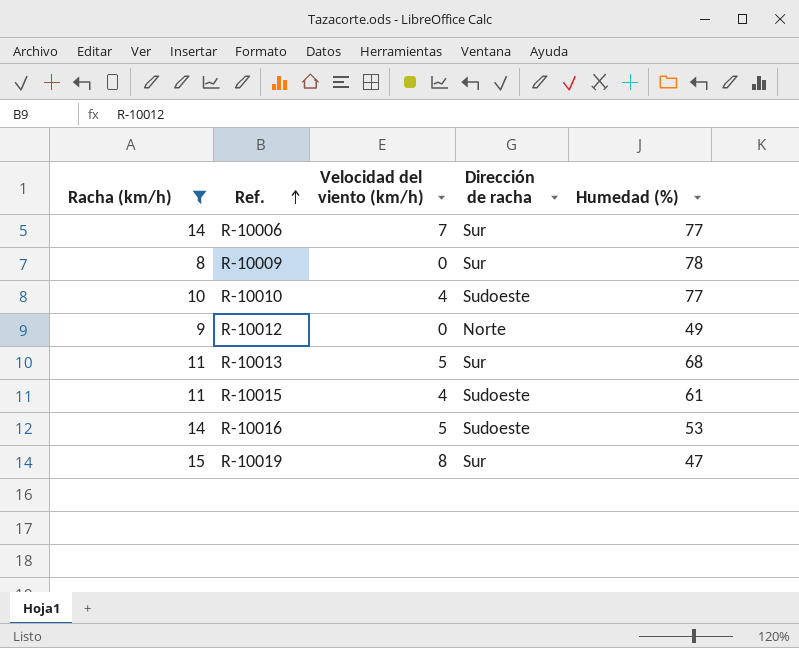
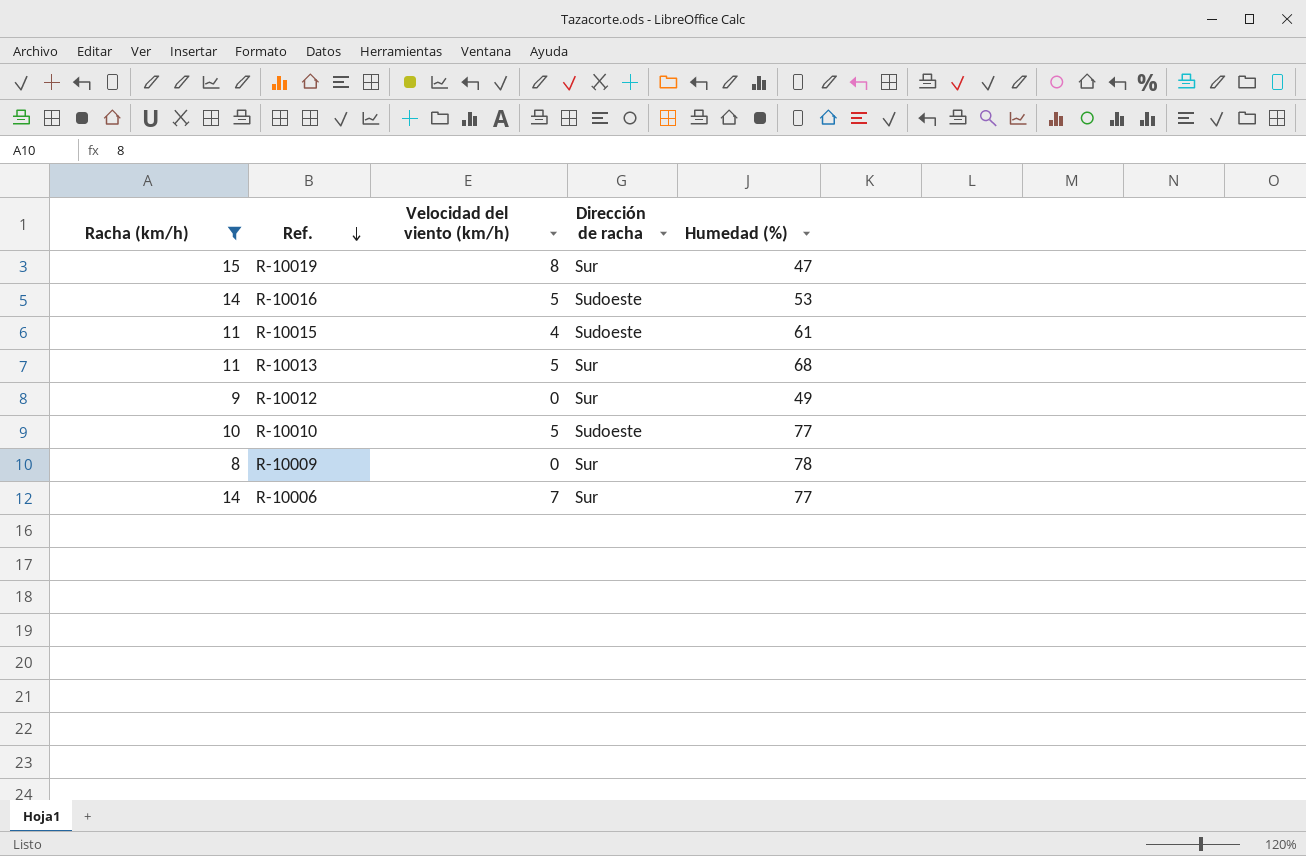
row order: Ref. ascending -> Ref. descending
R-10012 | Dirección de racha: Norte -> Sur
R-10010 | Velocidad del viento (km/h): 4 -> 5

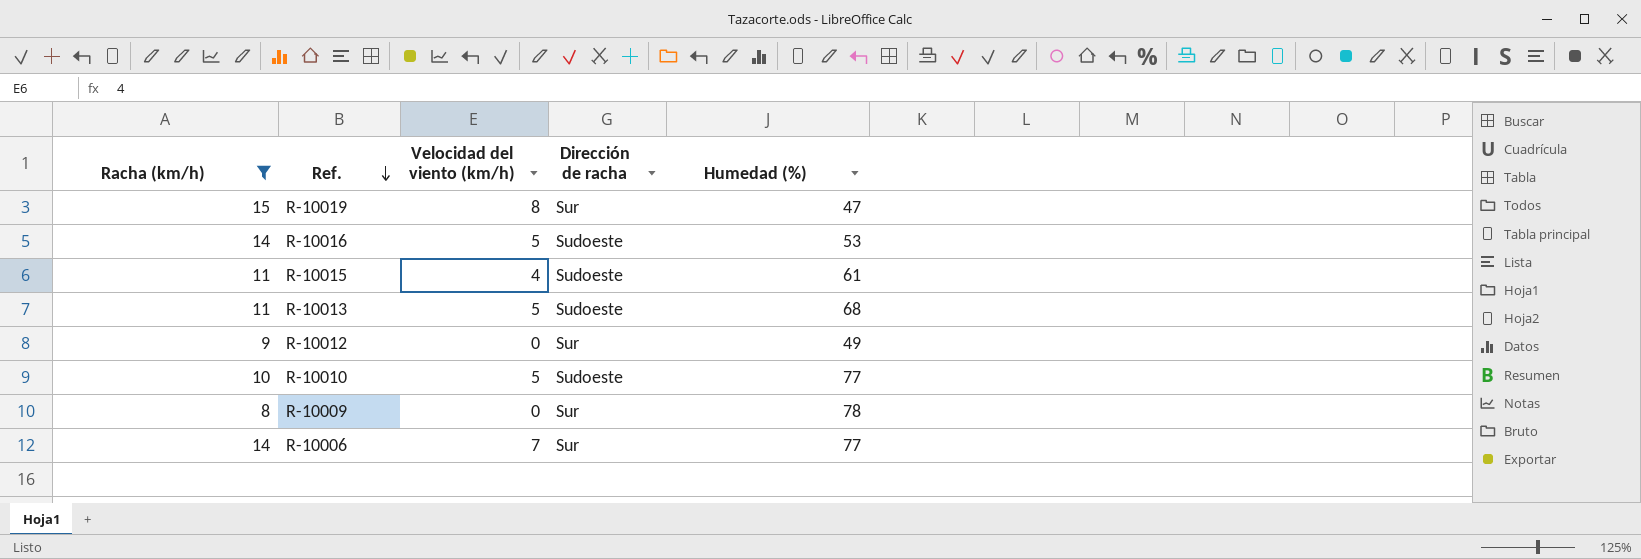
R-10013 | Dirección de racha: Sur -> Sudoeste

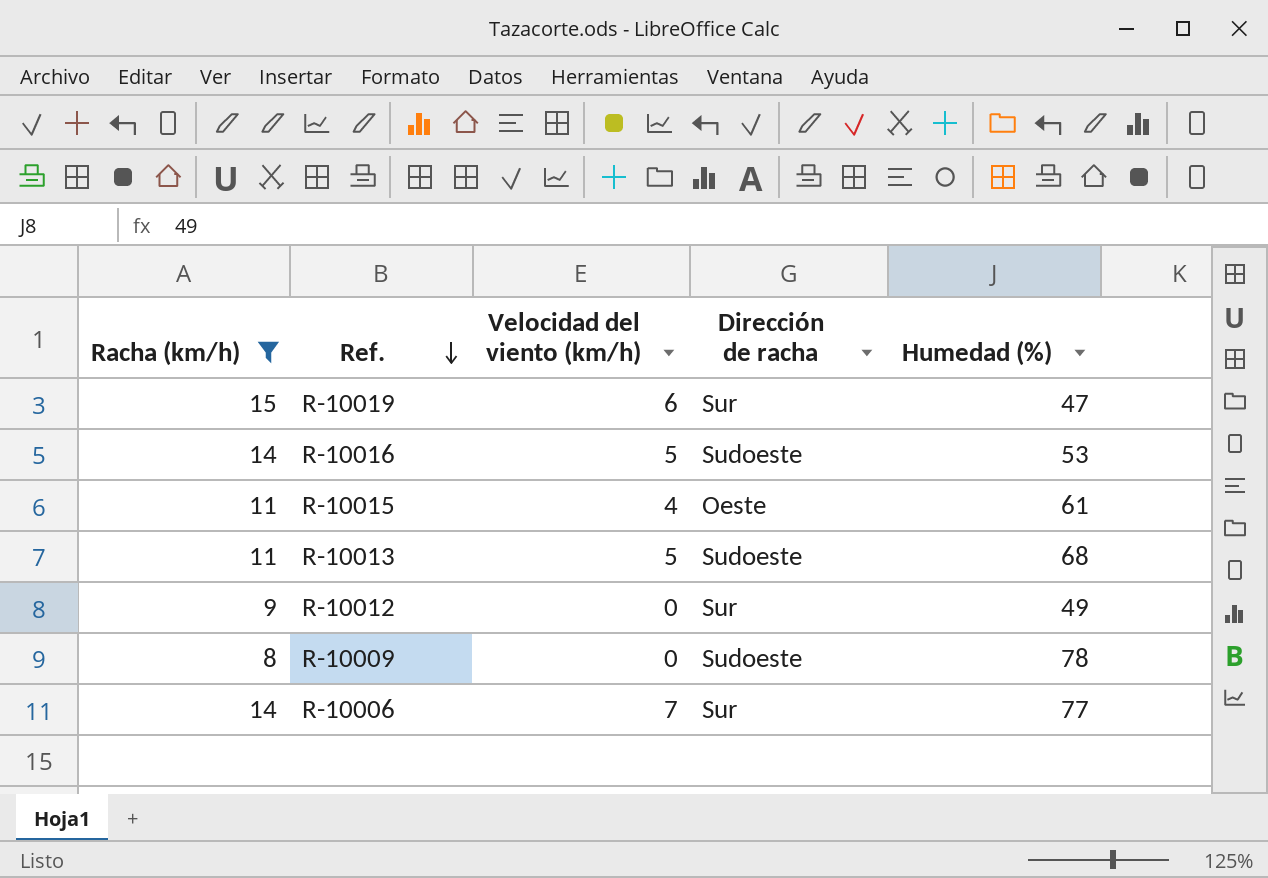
row R-10010: 10 | 5 | Sudoeste | 77 -> none
R-10019 | Velocidad del viento (km/h): 8 -> 6
R-10015 | Dirección de racha: Sudoeste -> Oeste
R-10009 | Dirección de racha: Sur -> Sudoeste

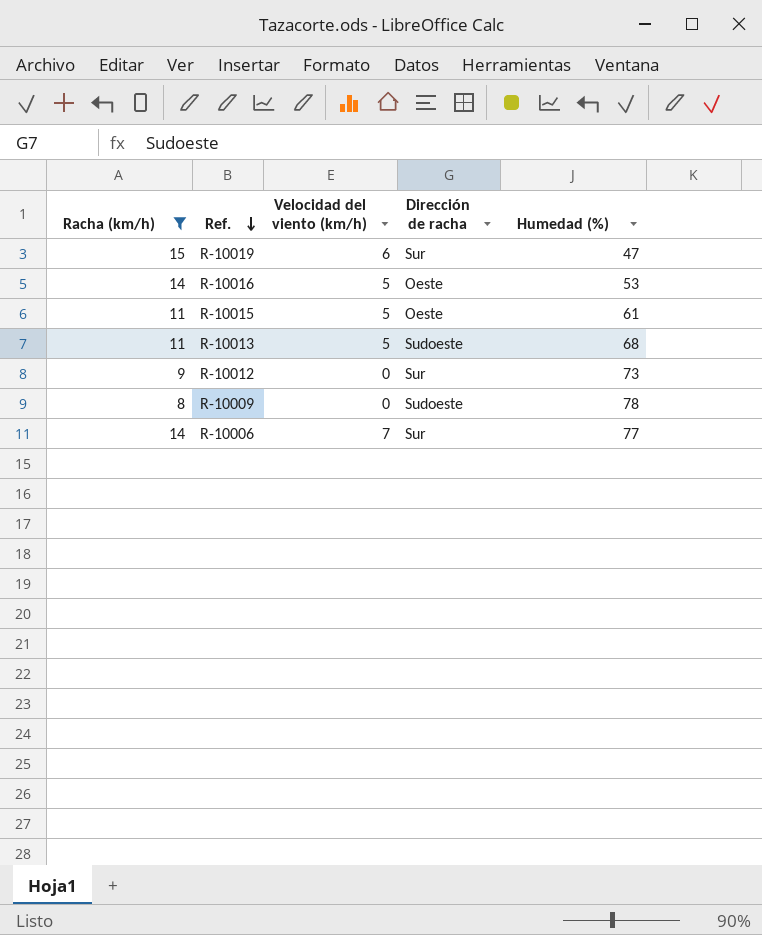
R-10016 | Dirección de racha: Sudoeste -> Oeste
R-10015 | Velocidad del viento (km/h): 4 -> 5
R-10012 | Humedad (%): 49 -> 73

